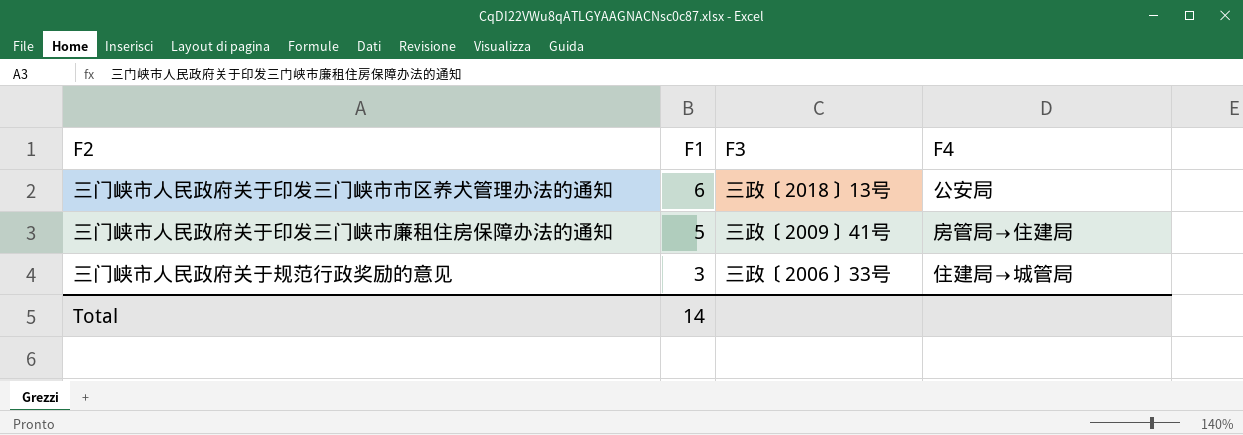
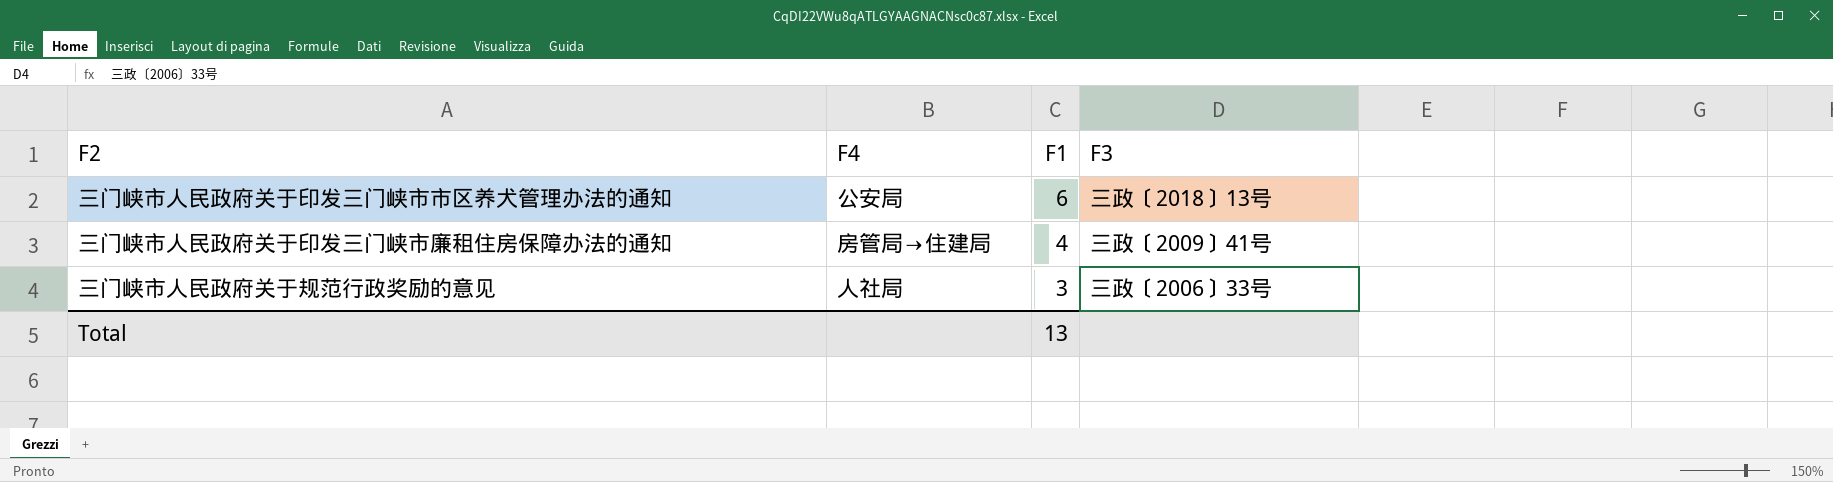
column F4 | position: 4 -> 2
三门峡市人民政府关于印发三门峡市廉租住房保障办法的通知 | F1: 5 -> 4
三门峡市人民政府关于规范行政奖励的意见 | F4: 住建局→城管局 -> 人社局
Total | F1: 14 -> 13

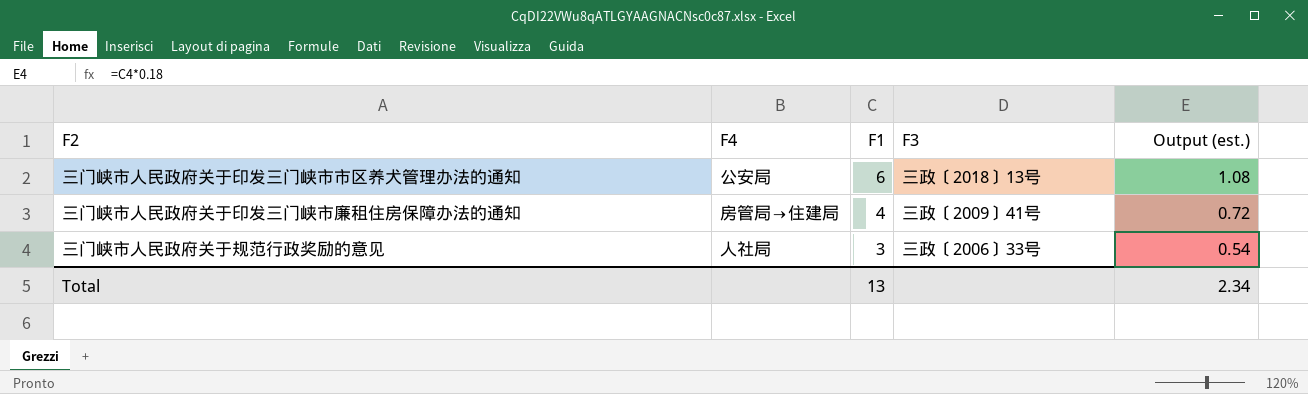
column Output (est.) | formula: none -> [F1] * 0.18

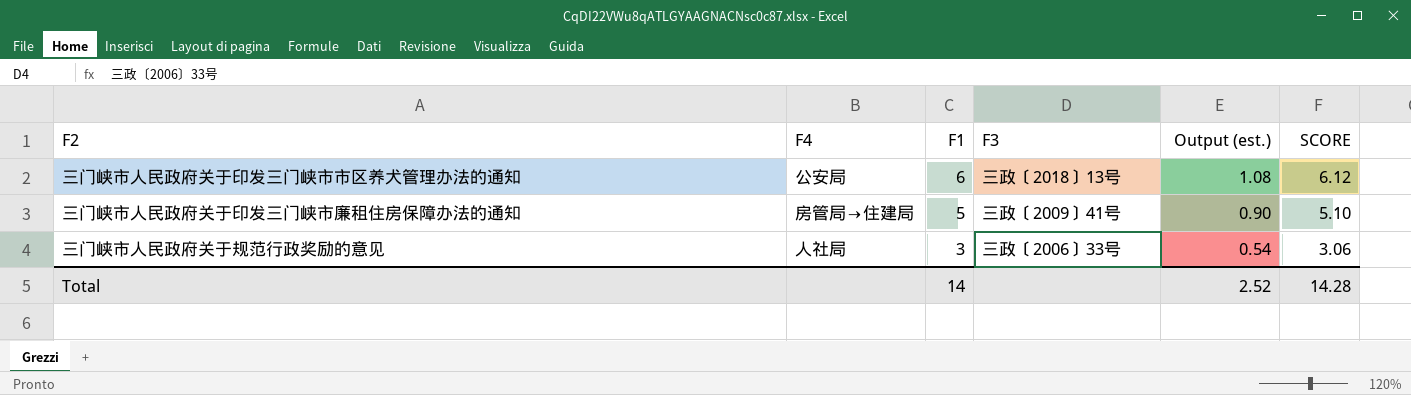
column SCORE | formula: none -> [F1] * 1.02
三门峡市人民政府关于印发三门峡市廉租住房保障办法的通知 | F1: 4 -> 5
三门峡市人民政府关于印发三门峡市廉租住房保障办法的通知 | Output (est.): 0.72 -> 0.90
Total | F1: 13 -> 14
Total | Output (est.): 2.34 -> 2.52

